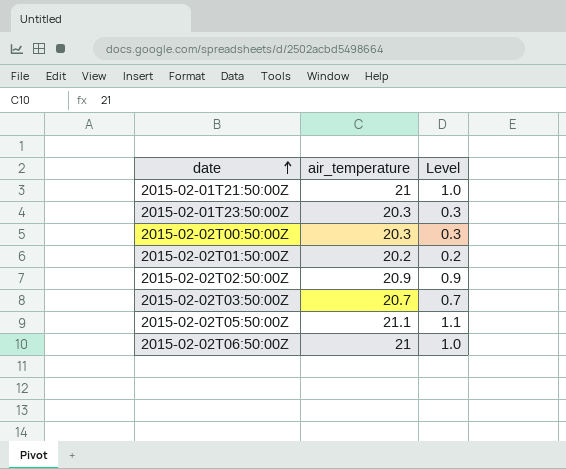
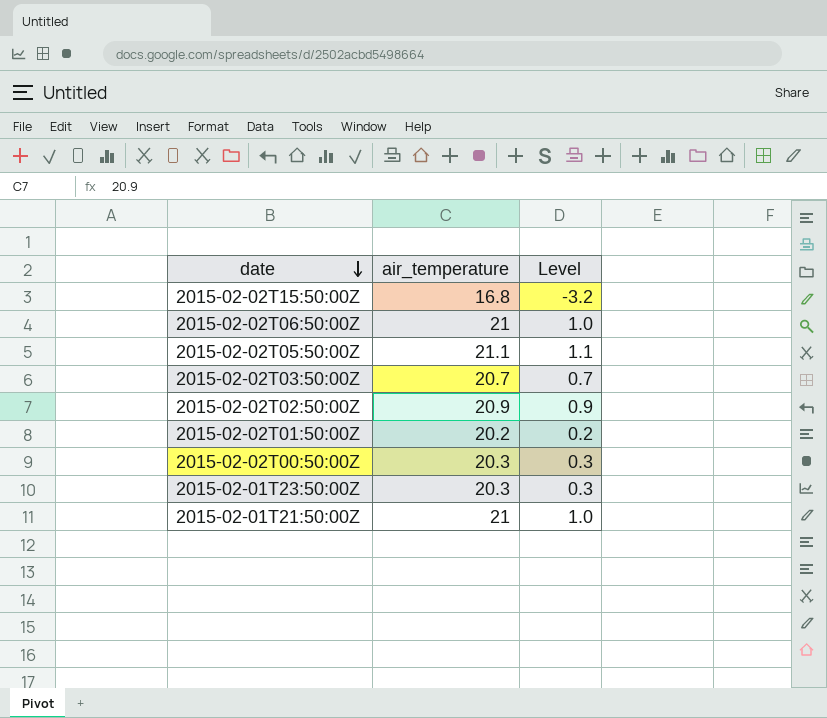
row order: date ascending -> date descending
row 2015-02-02T15:50:00Z: none -> 16.8 | -3.2

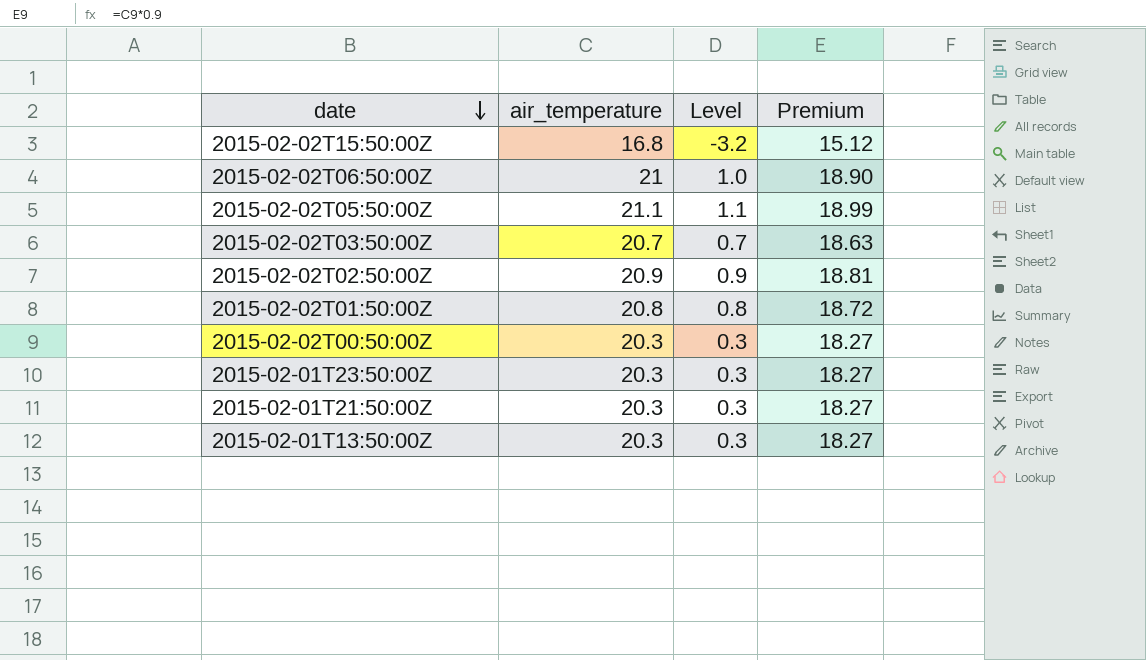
column Premium | formula: none -> [air_temperature] * 0.9
2015-02-02T01:50:00Z | air_temperature: 20.2 -> 20.8
2015-02-02T01:50:00Z | Level: 0.2 -> 0.8
2015-02-01T21:50:00Z | air_temperature: 21 -> 20.3
2015-02-01T21:50:00Z | Level: 1.0 -> 0.3
row 2015-02-01T13:50:00Z: none -> 20.3 | 0.3 | 18.27

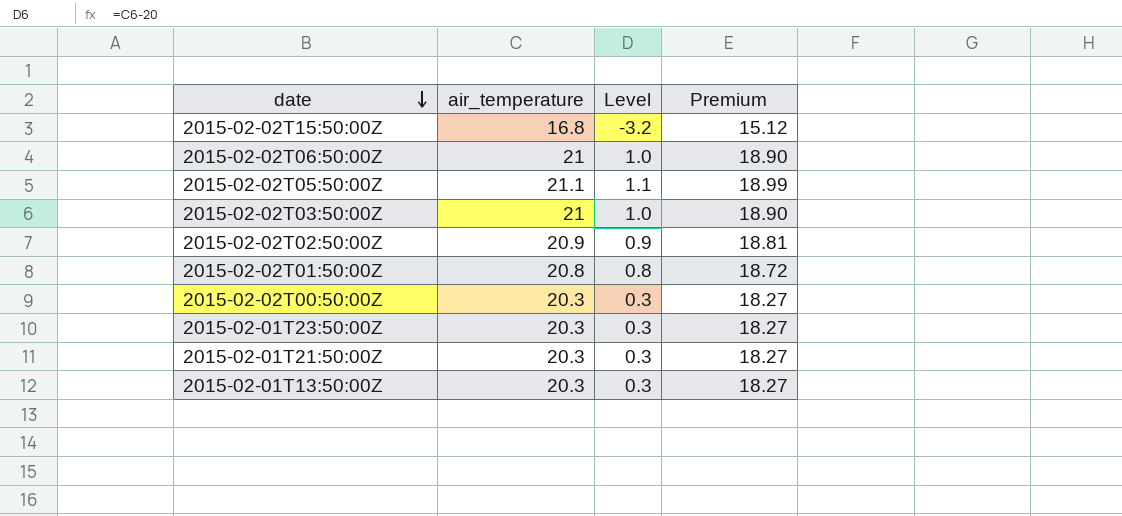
2015-02-02T03:50:00Z | air_temperature: 20.7 -> 21
2015-02-02T03:50:00Z | Level: 0.7 -> 1.0
2015-02-02T03:50:00Z | Premium: 18.63 -> 18.90

